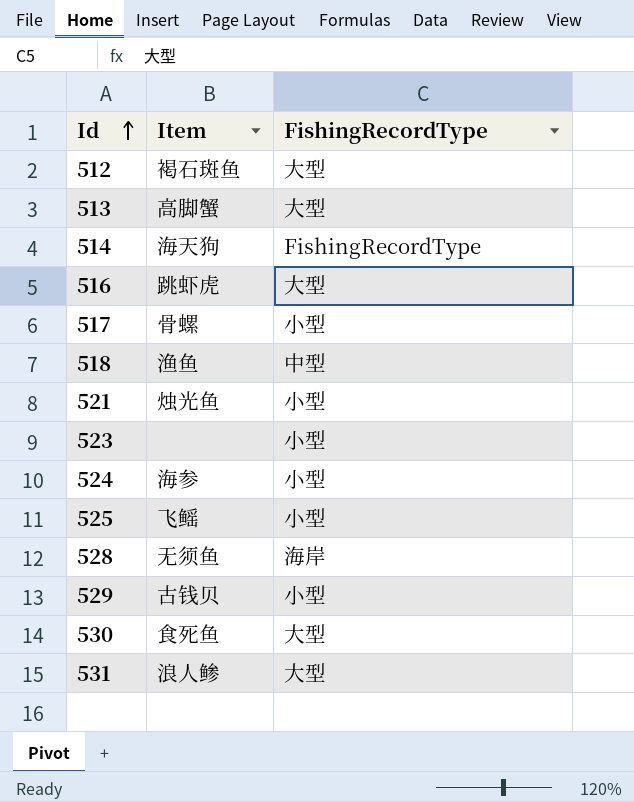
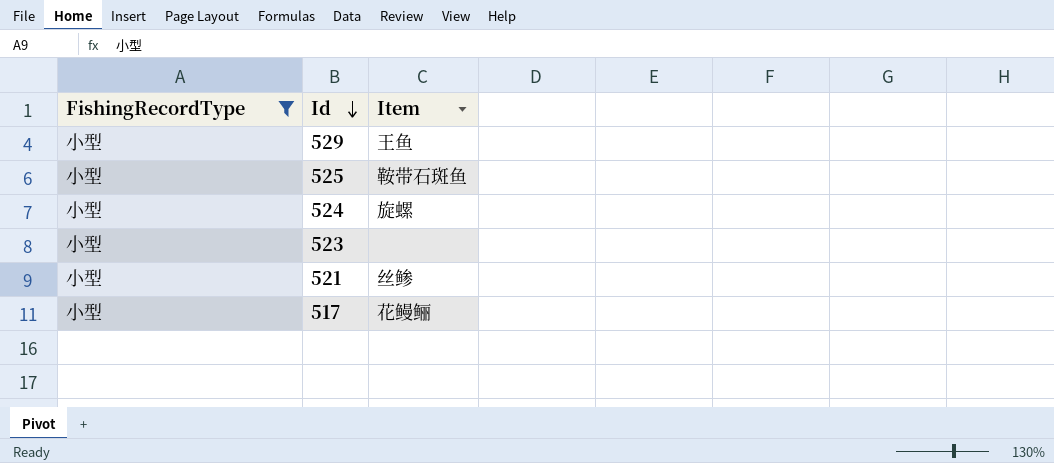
filter: none -> FishingRecordType = 小型
row order: Id ascending -> Id descending
column FishingRecordType | position: 3 -> 1
529 | Item: 古钱贝 -> 王鱼
525 | Item: 飞鳐 -> 鞍带石斑鱼
524 | Item: 海参 -> 旋螺
521 | Item: 烛光鱼 -> 丝鲹
517 | Item: 骨螺 -> 花鳗鲡

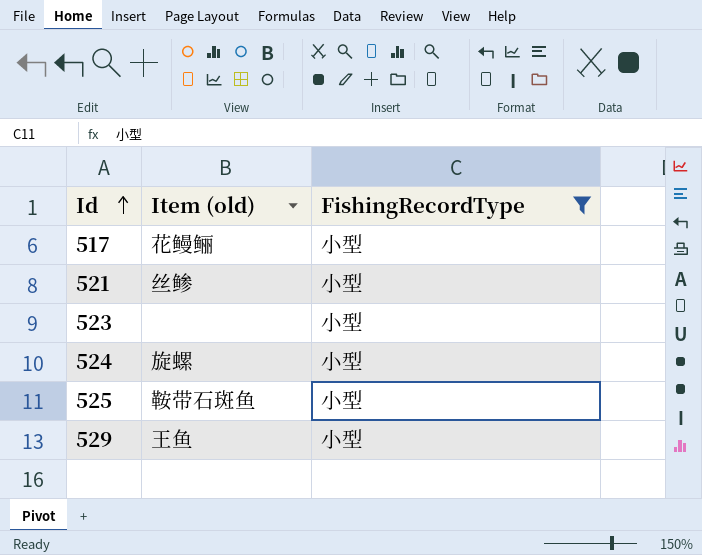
row order: Id descending -> Id ascending
column name: Item -> Item (old)
column FishingRecordType | position: 1 -> 3

